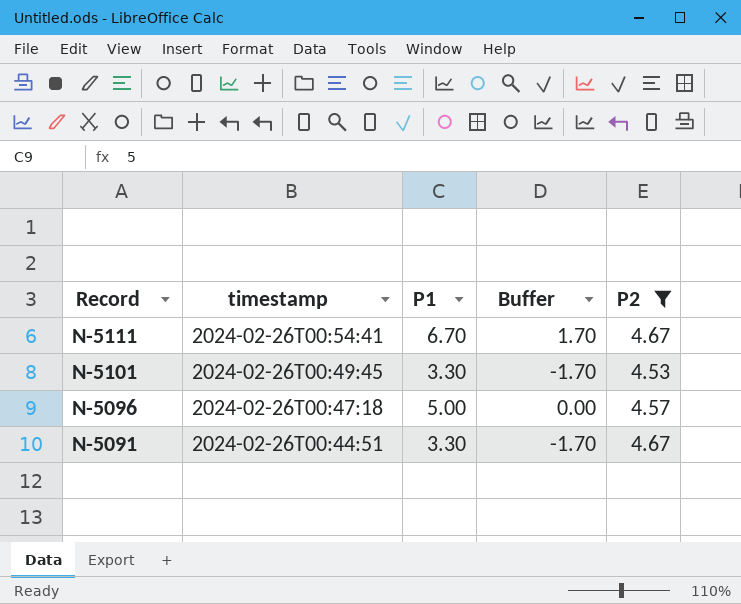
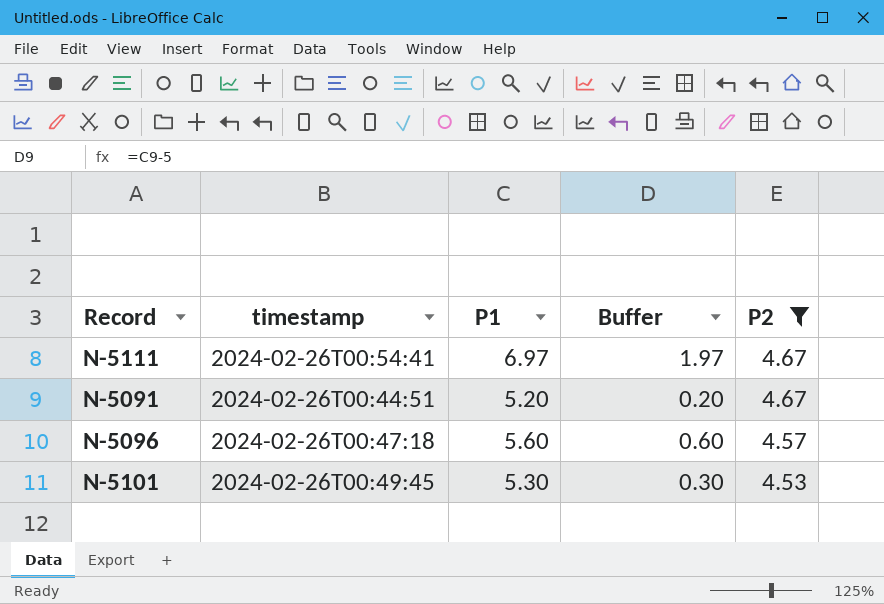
row order: Record descending -> P2 descending
N-5111 | P1: 6.70 -> 6.97
N-5111 | Buffer: 1.70 -> 1.97
N-5091 | P1: 3.30 -> 5.20
N-5091 | Buffer: -1.70 -> 0.20
N-5096 | P1: 5.00 -> 5.60
N-5096 | Buffer: 0.00 -> 0.60
N-5101 | P1: 3.30 -> 5.30
N-5101 | Buffer: -1.70 -> 0.30

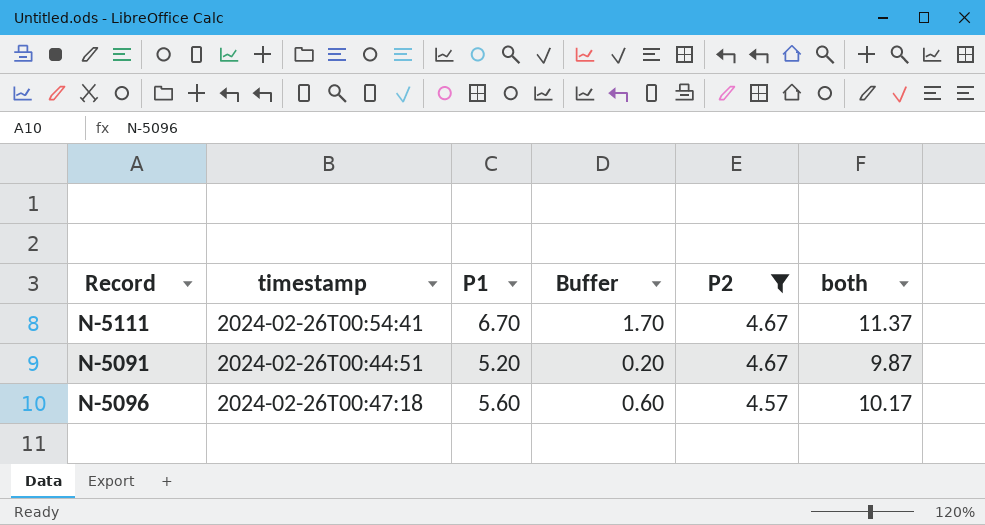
column both | formula: none -> [P1] + [P2]
row N-5101: 2024-02-26T00:49:45 | 5.30 | 0.30 | 4.53 -> none
N-5111 | P1: 6.97 -> 6.70
N-5111 | Buffer: 1.97 -> 1.70

